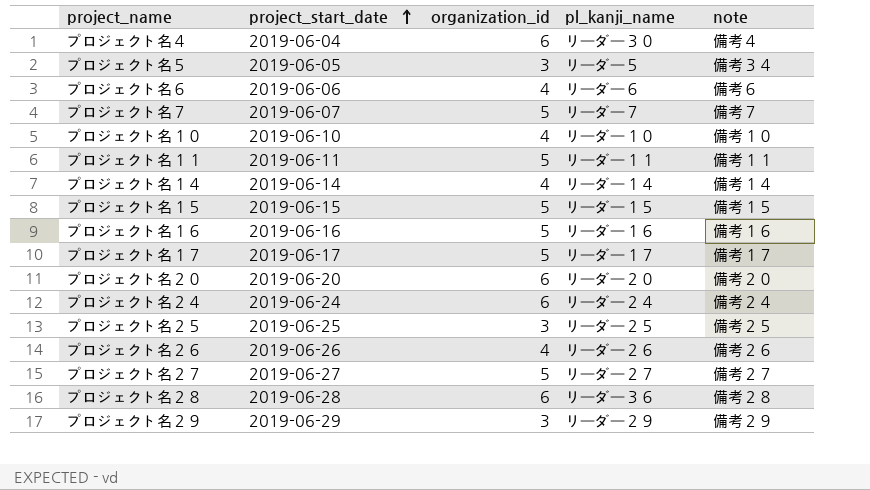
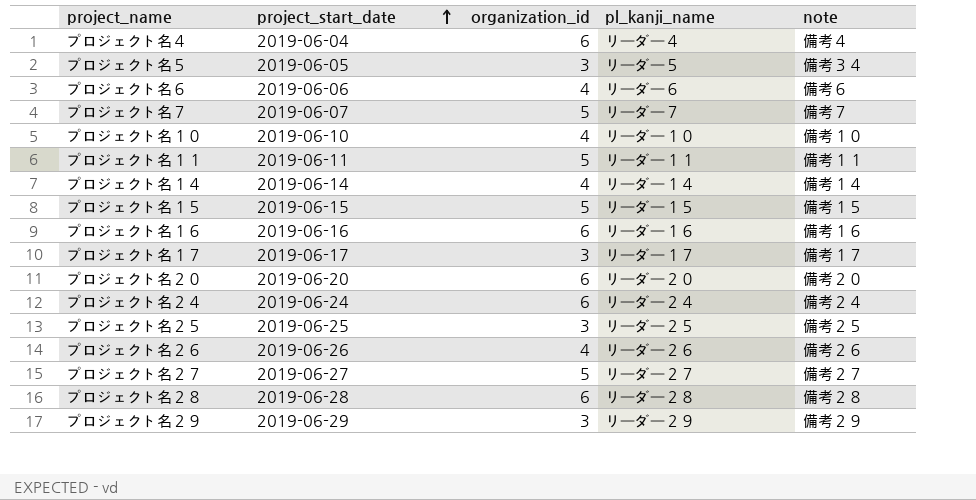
プロジェクト名４ | pl_kanji_name: リーダー３０ -> リーダー４
プロジェクト名１６ | organization_id: 5 -> 6
プロジェクト名１７ | organization_id: 5 -> 3
プロジェクト名２８ | pl_kanji_name: リーダー３６ -> リーダー２８

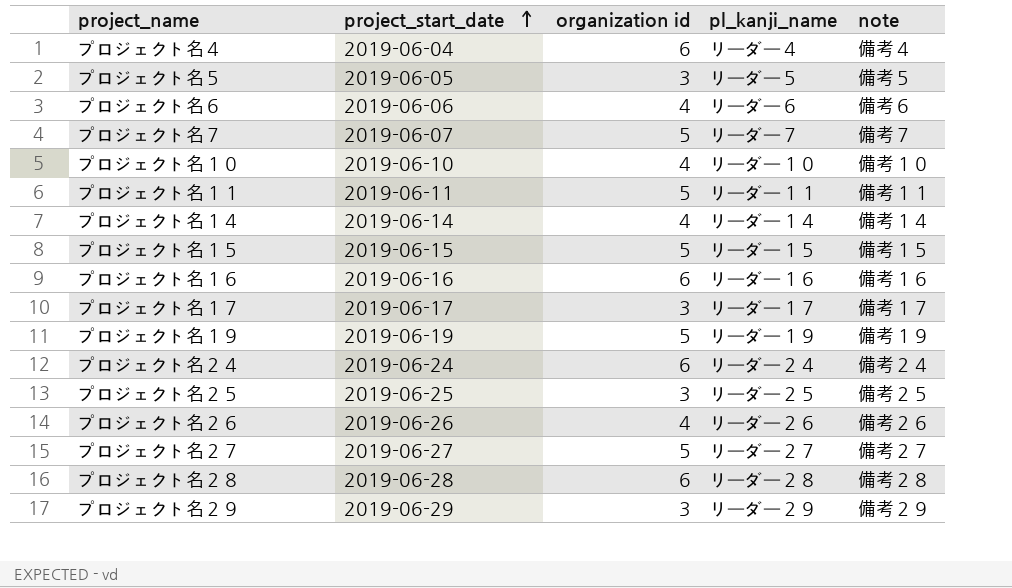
column name: organization_id -> organization id
row プロジェクト名２０: 2019-06-20 | 6 | リーダー２０ | 備考２０ -> none
プロジェクト名５ | note: 備考３４ -> 備考５
row プロジェクト名１９: none -> 2019-06-19 | 5 | リーダー１９ | 備考１９

